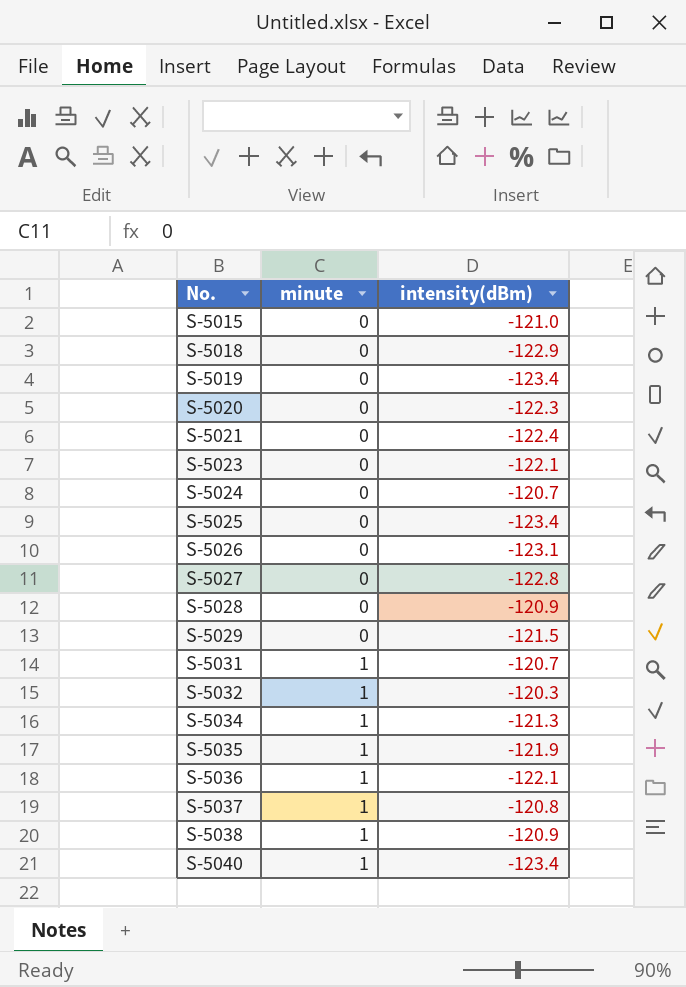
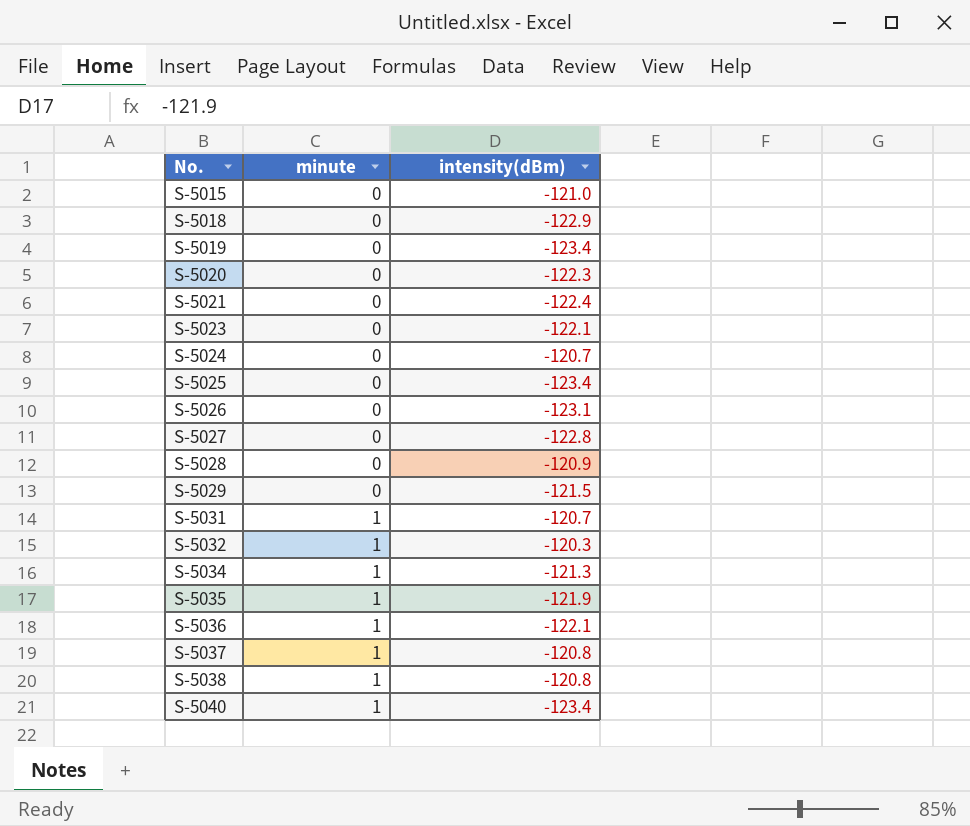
S-5038 | intensity(dBm): -120.9 -> -120.8

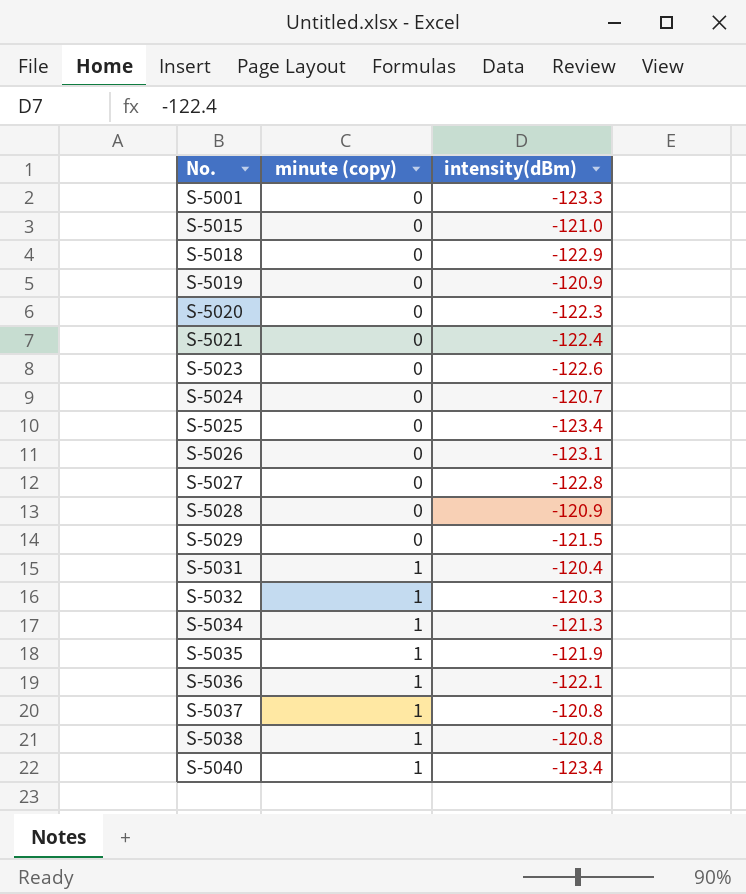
column name: minute -> minute (copy)
row S-5001: none -> 0 | -123.3
S-5019 | intensity(dBm): -123.4 -> -120.9
S-5023 | intensity(dBm): -122.1 -> -122.6
S-5031 | intensity(dBm): -120.7 -> -120.4

